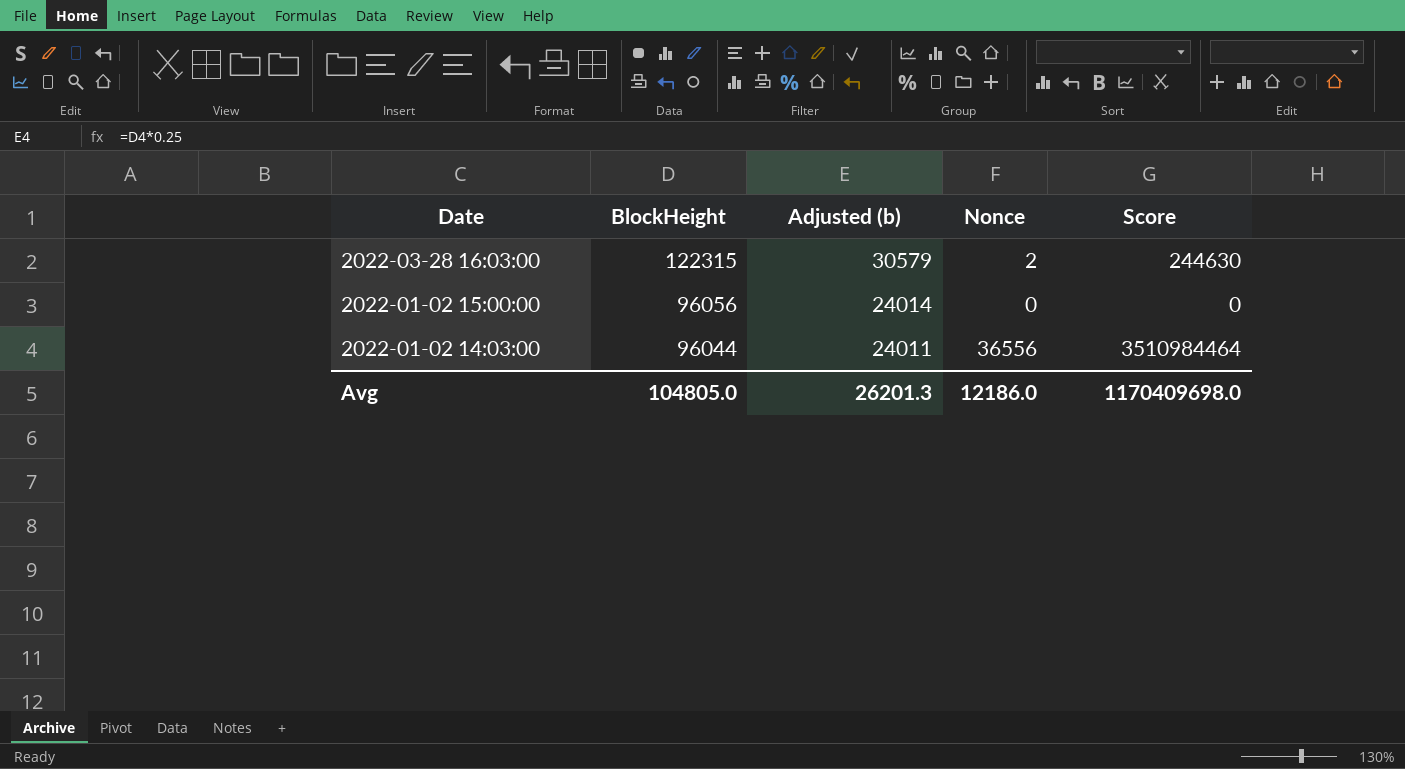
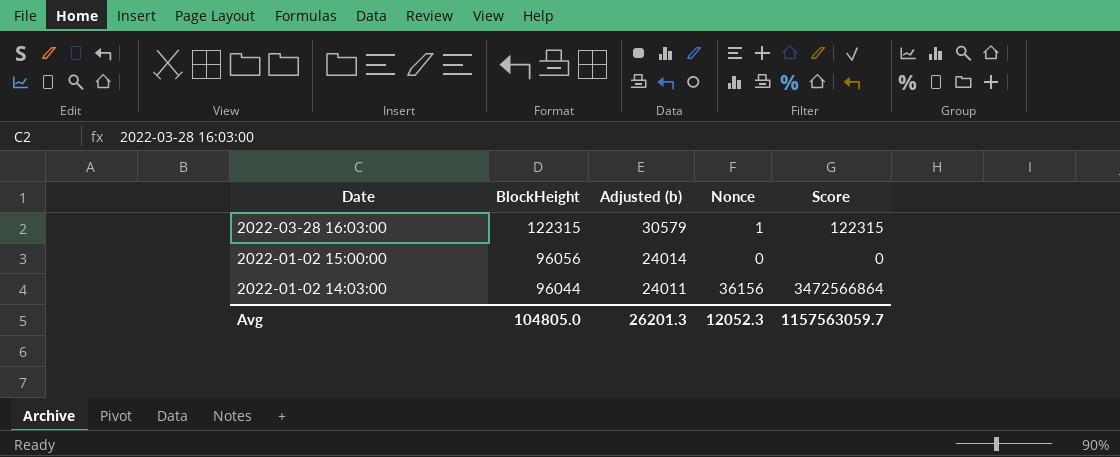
2022-03-28 16:03:00 | Nonce: 2 -> 1
2022-03-28 16:03:00 | Score: 244630 -> 122315
2022-01-02 14:03:00 | Nonce: 36556 -> 36156
2022-01-02 14:03:00 | Score: 3510984464 -> 3472566864
Avg | Nonce: 12186.0 -> 12052.3
Avg | Score: 1170409698.0 -> 1157563059.7

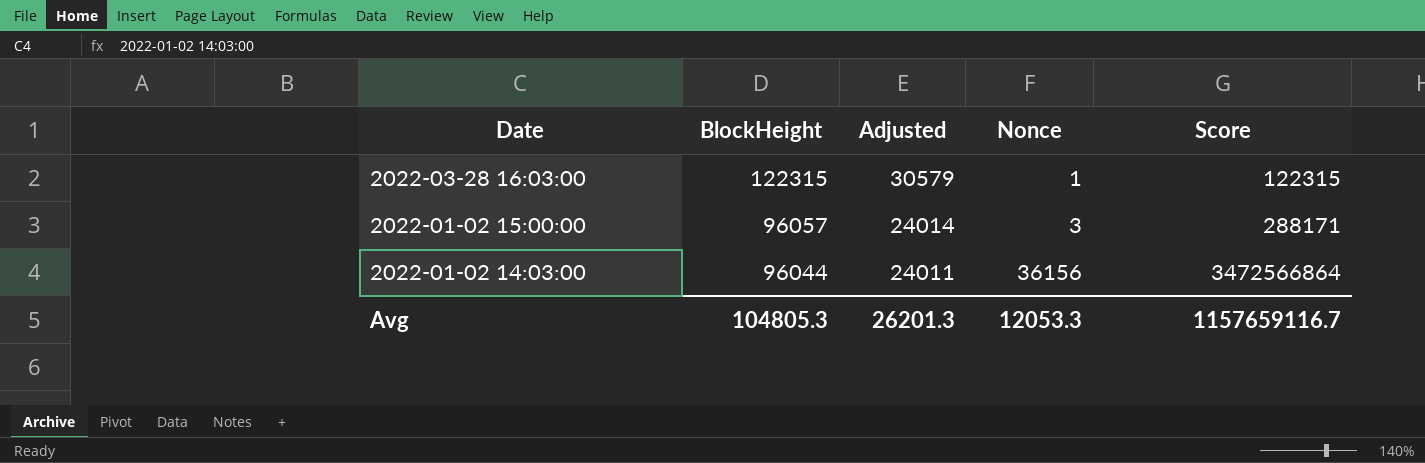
column name: Adjusted (b) -> Adjusted
2022-01-02 15:00:00 | BlockHeight: 96056 -> 96057
2022-01-02 15:00:00 | Nonce: 0 -> 3
2022-01-02 15:00:00 | Score: 0 -> 288171
Avg | BlockHeight: 104805.0 -> 104805.3
Avg | Nonce: 12052.3 -> 12053.3
Avg | Score: 1157563059.7 -> 1157659116.7

